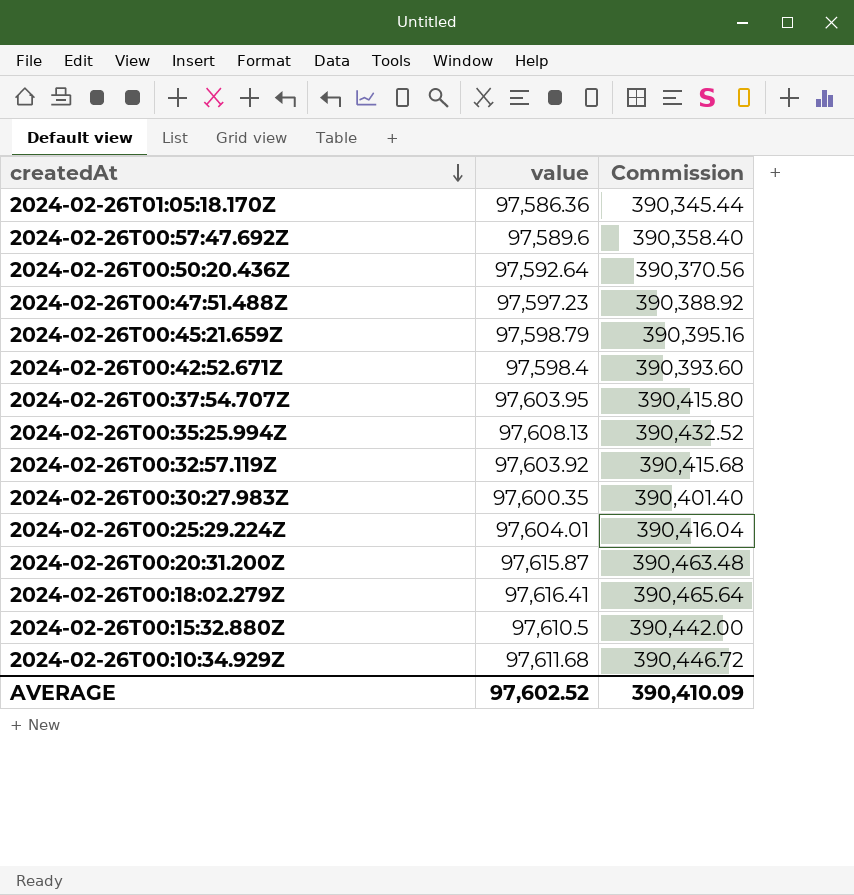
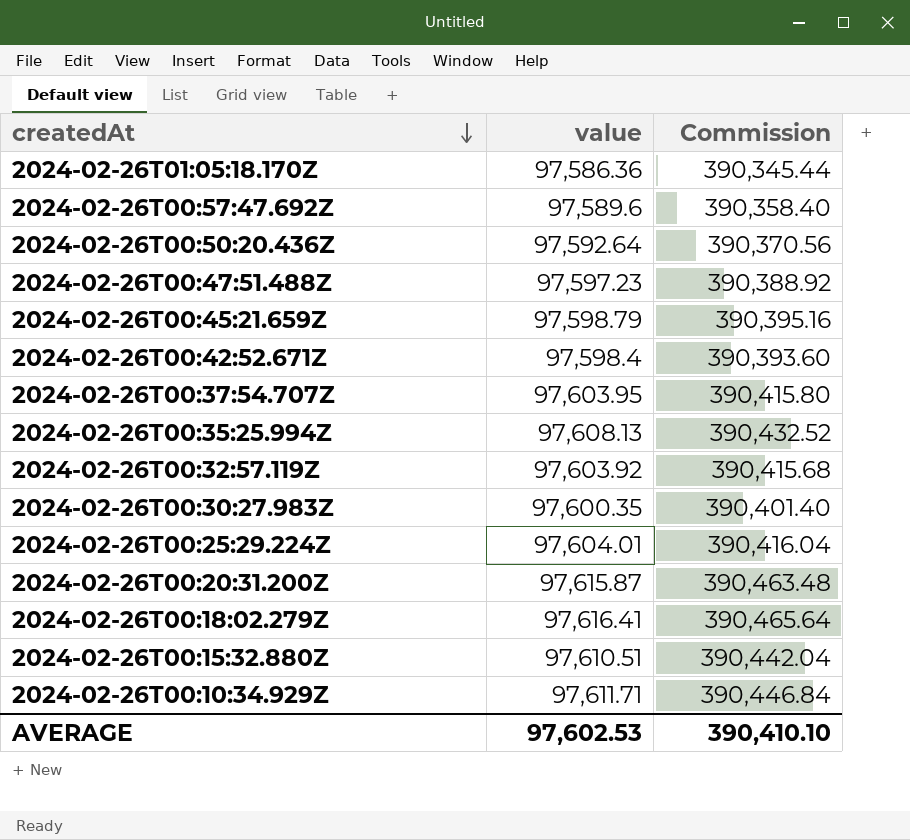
2024-02-26T00:15:32.880Z | value: 97,610.5 -> 97,610.51
2024-02-26T00:15:32.880Z | Commission: 390,442.00 -> 390,442.04
2024-02-26T00:10:34.929Z | value: 97,611.68 -> 97,611.71
2024-02-26T00:10:34.929Z | Commission: 390,446.72 -> 390,446.84
AVERAGE | value: 97,602.52 -> 97,602.53
AVERAGE | Commission: 390,410.09 -> 390,410.10

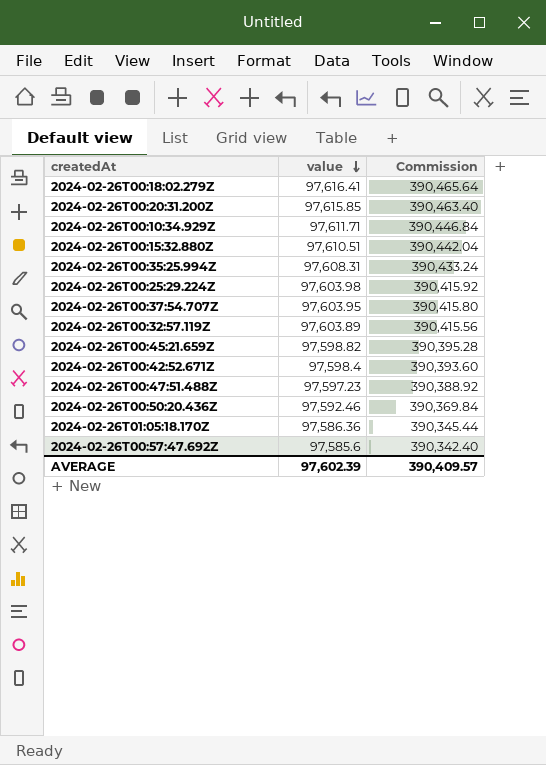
row order: createdAt descending -> value descending
row 2024-02-26T00:30:27.983Z: 97,600.35 | 390,401.40 -> none
2024-02-26T00:20:31.200Z | value: 97,615.87 -> 97,615.85
2024-02-26T00:20:31.200Z | Commission: 390,463.48 -> 390,463.40
2024-02-26T00:35:25.994Z | value: 97,608.13 -> 97,608.31
2024-02-26T00:35:25.994Z | Commission: 390,432.52 -> 390,433.24
2024-02-26T00:25:29.224Z | value: 97,604.01 -> 97,603.98
2024-02-26T00:25:29.224Z | Commission: 390,416.04 -> 390,415.92
2024-02-26T00:32:57.119Z | value: 97,603.92 -> 97,603.89
2024-02-26T00:32:57.119Z | Commission: 390,415.68 -> 390,415.56
2024-02-26T00:45:21.659Z | value: 97,598.79 -> 97,598.82
2024-02-26T00:45:21.659Z | Commission: 390,395.16 -> 390,395.28
2024-02-26T00:50:20.436Z | value: 97,592.64 -> 97,592.46
2024-02-26T00:50:20.436Z | Commission: 390,370.56 -> 390,369.84
2024-02-26T00:57:47.692Z | value: 97,589.6 -> 97,585.6
2024-02-26T00:57:47.692Z | Commission: 390,358.40 -> 390,342.40
AVERAGE | value: 97,602.53 -> 97,602.39
AVERAGE | Commission: 390,410.10 -> 390,409.57

